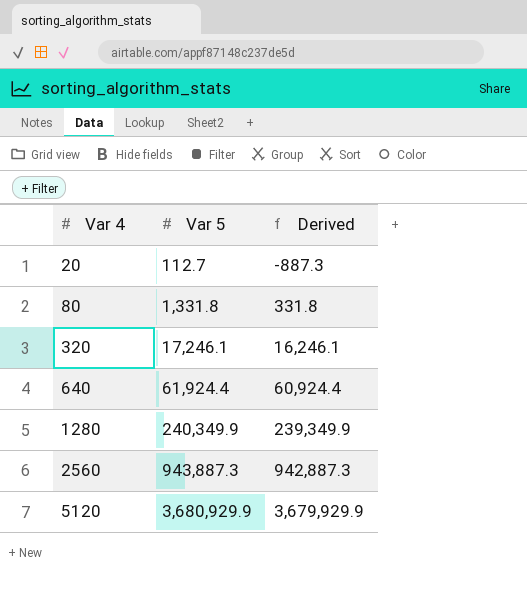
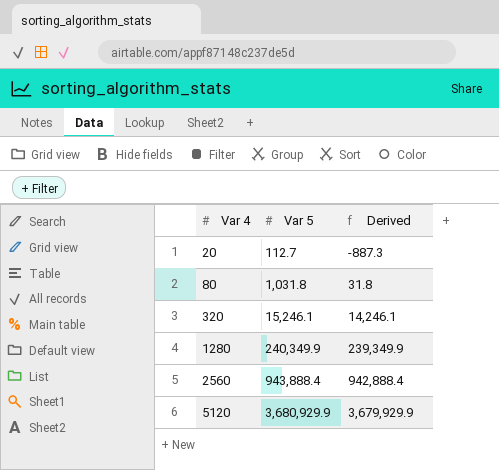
row 640: 61,924.4 | 60,924.4 -> none
80 | Var 5: 1,331.8 -> 1,031.8
80 | Derived: 331.8 -> 31.8
320 | Var 5: 17,246.1 -> 15,246.1
320 | Derived: 16,246.1 -> 14,246.1
2560 | Var 5: 943,887.3 -> 943,888.4
2560 | Derived: 942,887.3 -> 942,888.4

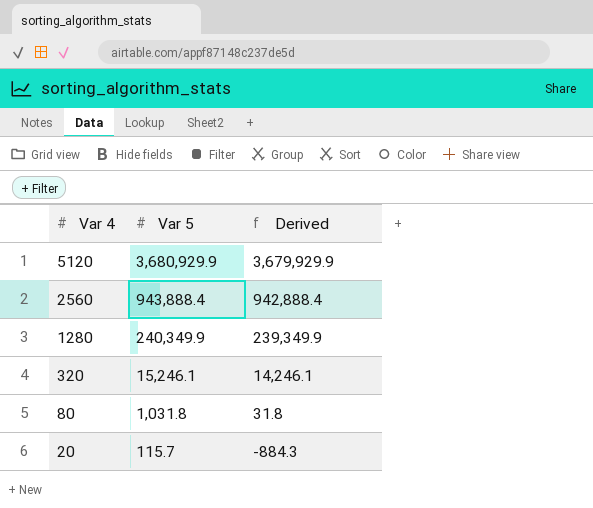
row order: Var 4 ascending -> Var 4 descending
20 | Var 5: 112.7 -> 115.7
20 | Derived: -887.3 -> -884.3

